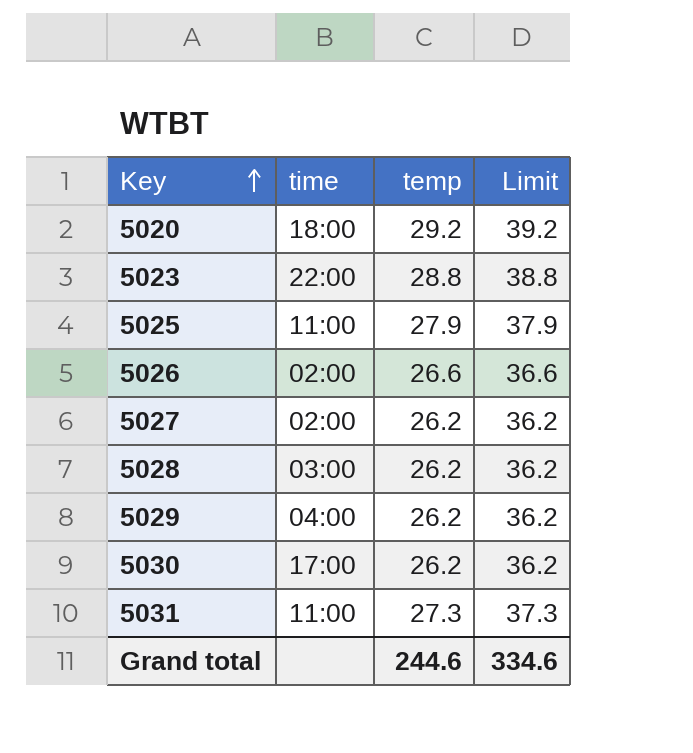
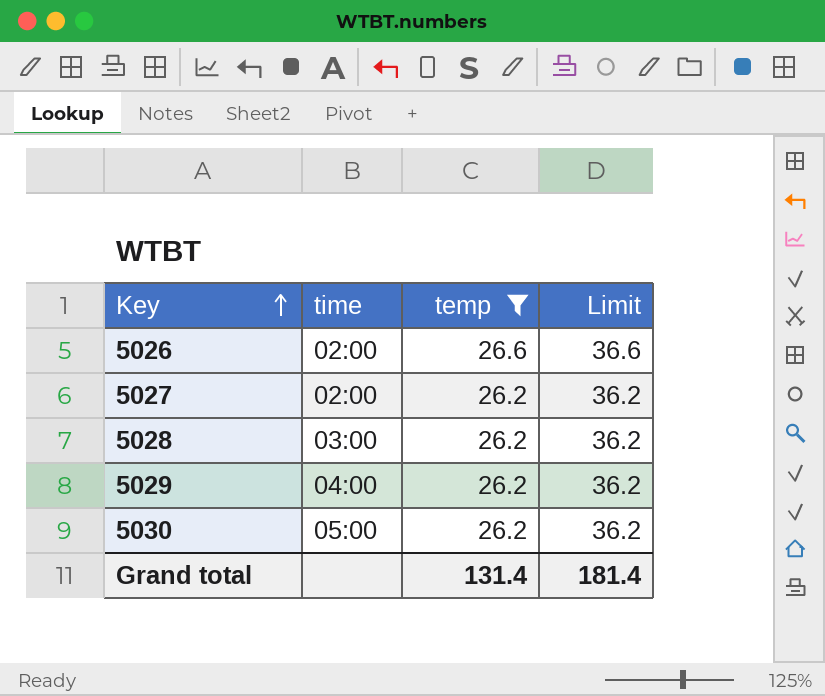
filter: none -> temp <= 26.6
5030 | time: 17:00 -> 05:00
Grand total | temp: 244.6 -> 131.4
Grand total | Limit: 334.6 -> 181.4

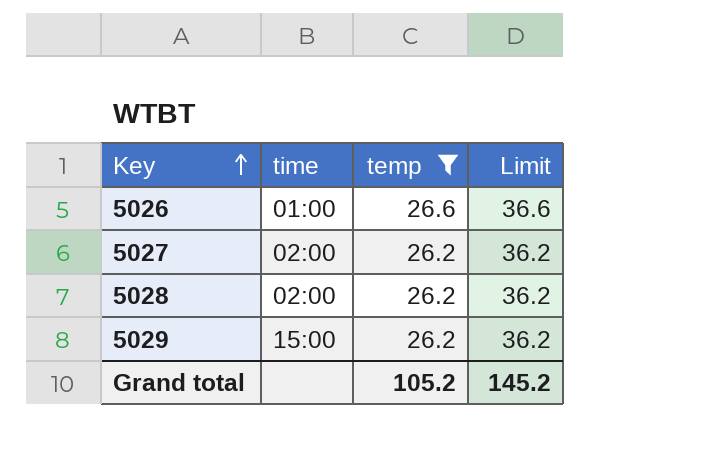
row 5030: 05:00 | 26.2 | 36.2 -> none
5026 | time: 02:00 -> 01:00
5028 | time: 03:00 -> 02:00
5029 | time: 04:00 -> 15:00
Grand total | temp: 131.4 -> 105.2
Grand total | Limit: 181.4 -> 145.2

